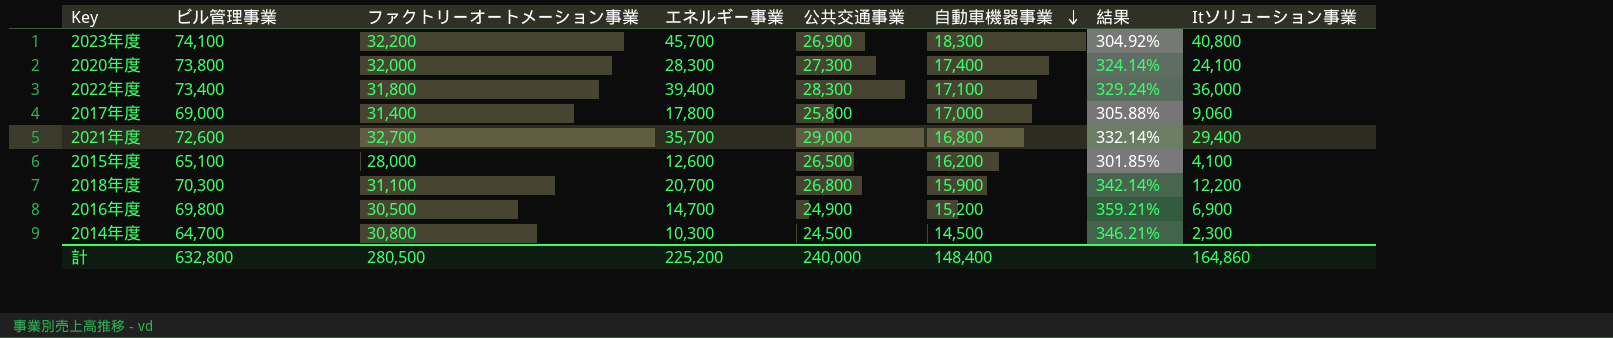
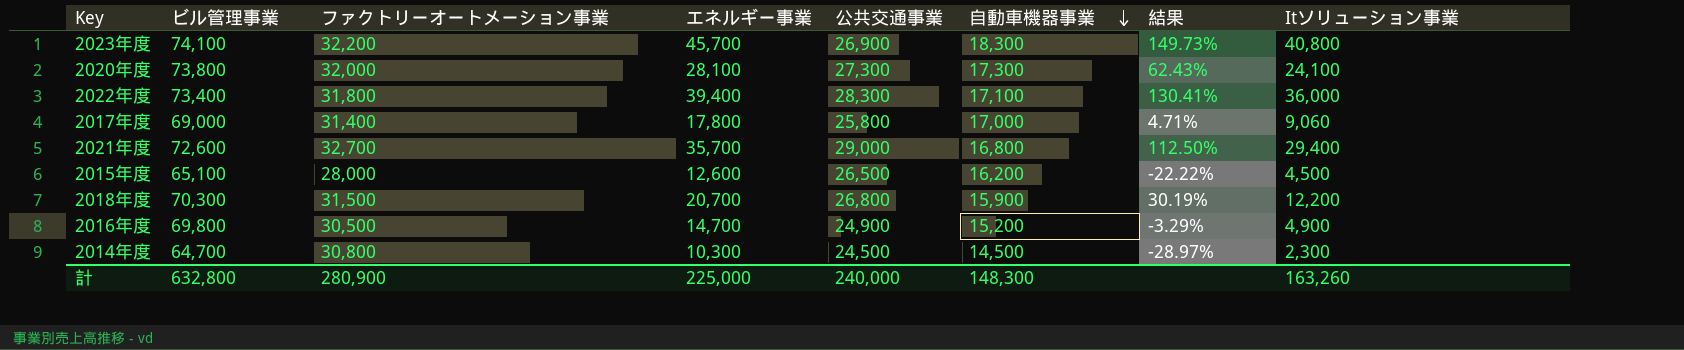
column 結果 | formula: ([ビル管理事業] - [自動車機器事業]) / [自動車機器事業] -> ([エネルギー事業] - [自動車機器事業]) / [自動車機器事業]
2020年度 | エネルギー事業: 28,300 -> 28,100
2020年度 | 自動車機器事業: 17,400 -> 17,300
2015年度 | Itソリューション事業: 4,100 -> 4,500
2018年度 | ファクトリーオートメーション事業: 31,100 -> 31,500
2016年度 | Itソリューション事業: 6,900 -> 4,900
計 | ファクトリーオートメーション事業: 280,500 -> 280,900
計 | エネルギー事業: 225,200 -> 225,000
計 | 自動車機器事業: 148,400 -> 148,300
計 | Itソリューション事業: 164,860 -> 163,260

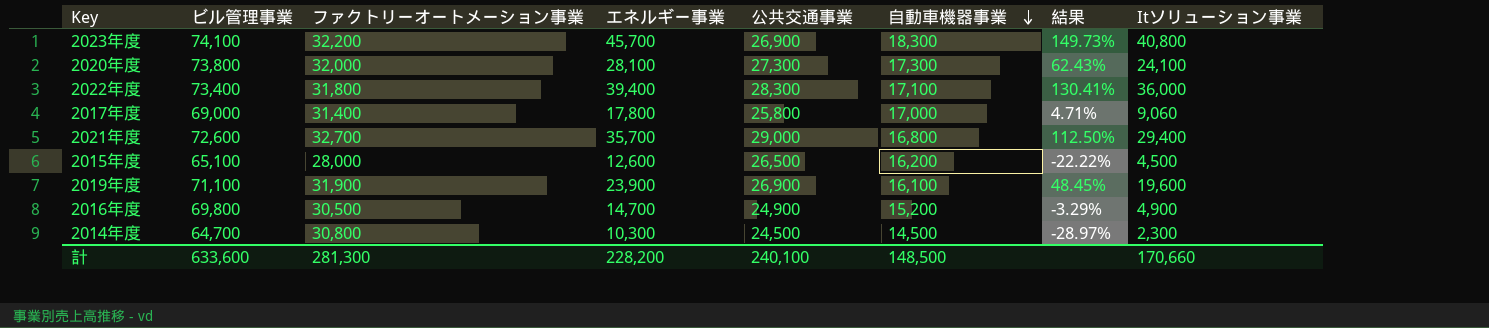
row 2018年度: 70,300 | 31,500 | 20,700 | 26,800 | 15,900 | 30.19% | 12,200 -> none
row 2019年度: none -> 71,100 | 31,900 | 23,900 | 26,900 | 16,100 | 48.45% | 19,600
計 | ビル管理事業: 632,800 -> 633,600
計 | ファクトリーオートメーション事業: 280,900 -> 281,300
計 | エネルギー事業: 225,000 -> 228,200
計 | 公共交通事業: 240,000 -> 240,100
計 | 自動車機器事業: 148,300 -> 148,500
計 | Itソリューション事業: 163,260 -> 170,660

